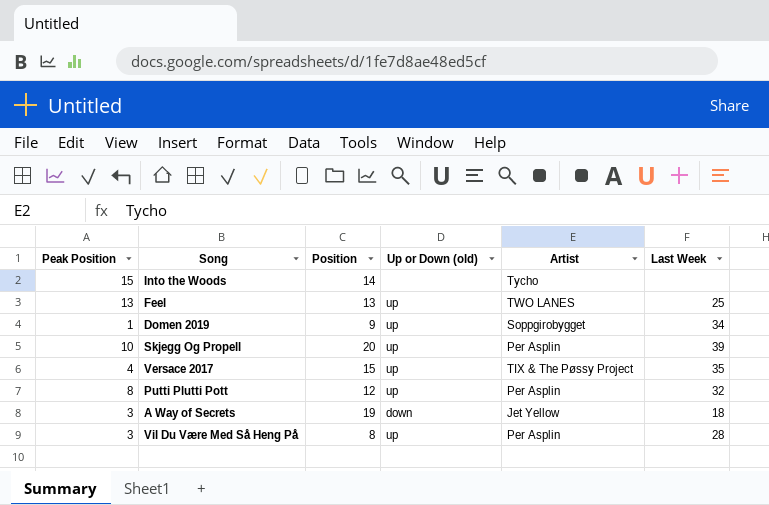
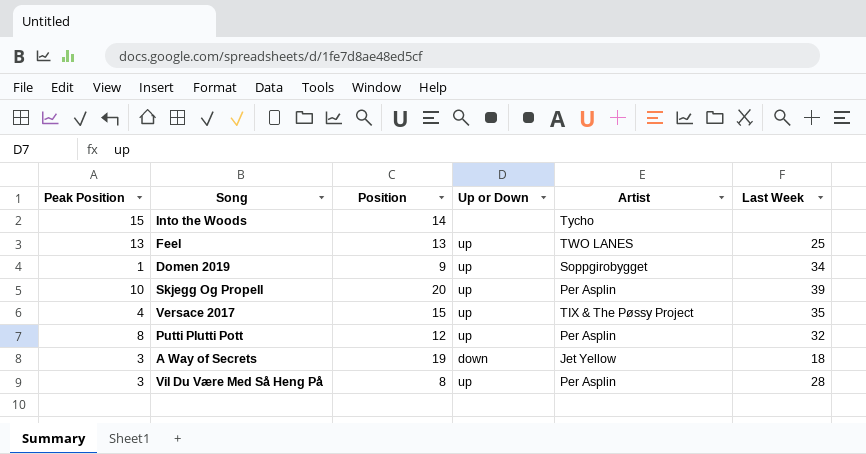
column name: Up or Down (old) -> Up or Down

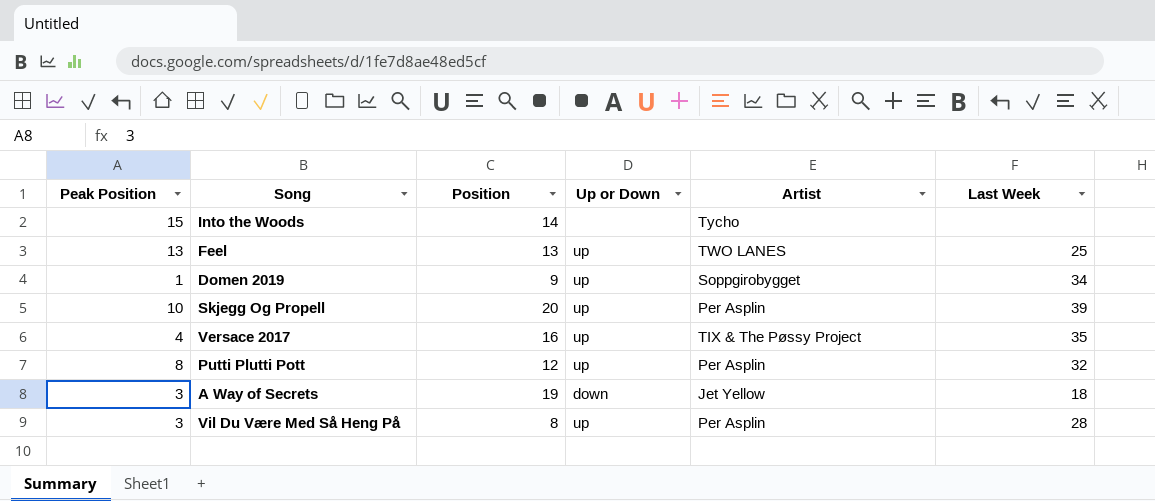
Versace 2017 | Position: 15 -> 16

